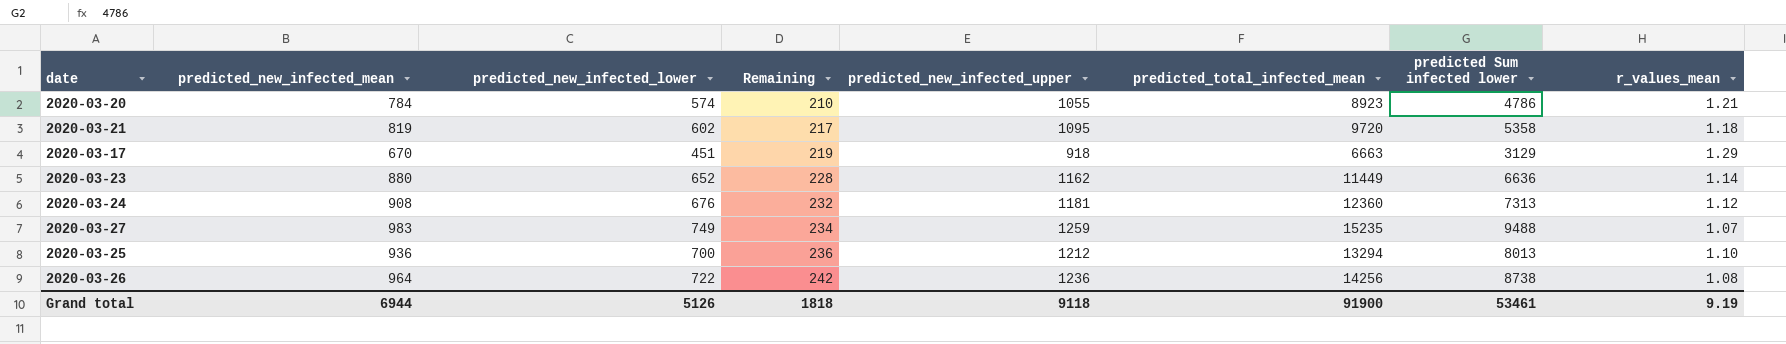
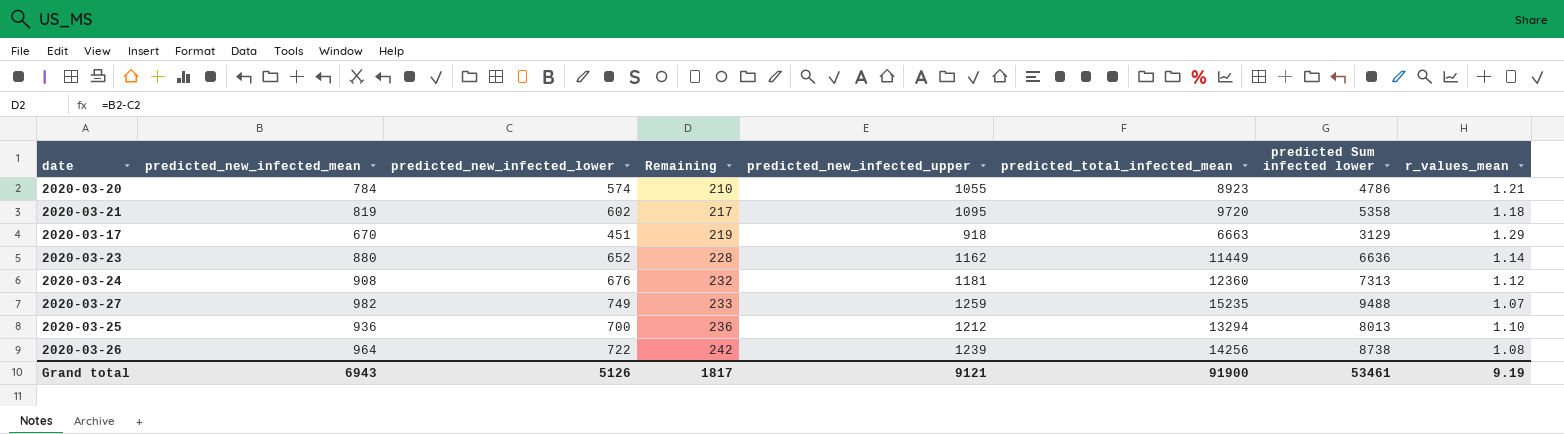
2020-03-27 | predicted_new_infected_mean: 983 -> 982
2020-03-27 | Remaining: 234 -> 233
2020-03-26 | predicted_new_infected_upper: 1236 -> 1239
Grand total | predicted_new_infected_mean: 6944 -> 6943
Grand total | Remaining: 1818 -> 1817
Grand total | predicted_new_infected_upper: 9118 -> 9121

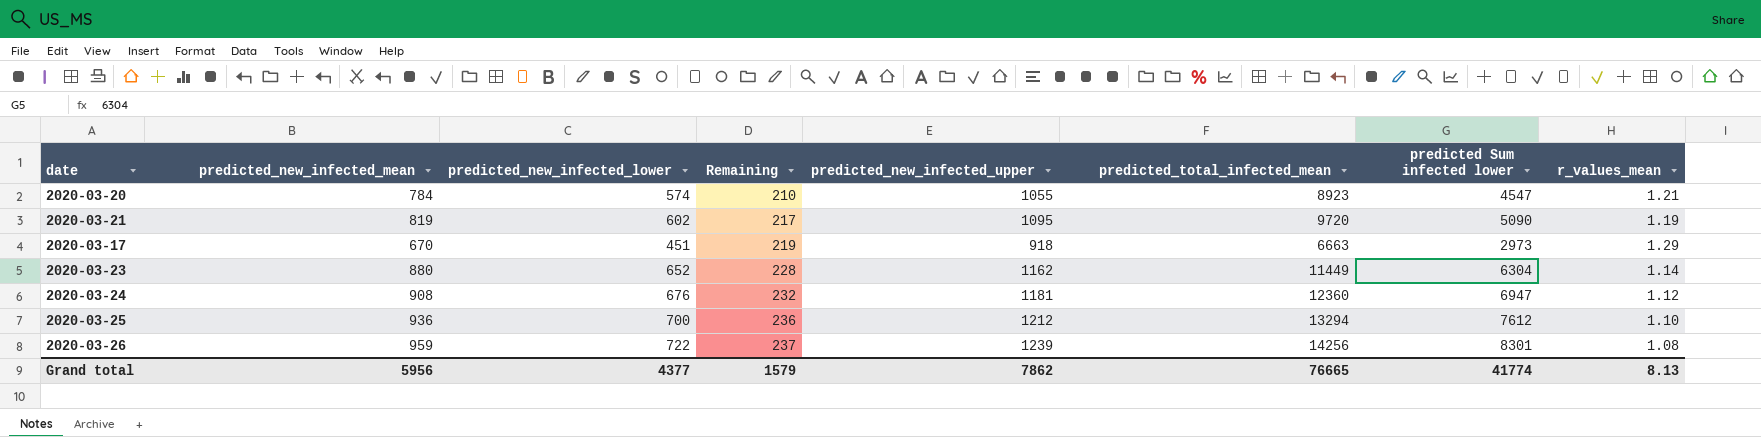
row 2020-03-27: 982 | 749 | 233 | 1259 | 15235 | 9488 | 1.07 -> none
2020-03-20 | predicted Sum infected lower: 4786 -> 4547
2020-03-21 | predicted Sum infected lower: 5358 -> 5090
2020-03-21 | r_values_mean: 1.18 -> 1.19
2020-03-17 | predicted Sum infected lower: 3129 -> 2973
2020-03-23 | predicted Sum infected lower: 6636 -> 6304
2020-03-24 | predicted Sum infected lower: 7313 -> 6947
2020-03-25 | predicted Sum infected lower: 8013 -> 7612
2020-03-26 | predicted_new_infected_mean: 964 -> 959
2020-03-26 | Remaining: 242 -> 237
2020-03-26 | predicted Sum infected lower: 8738 -> 8301
Grand total | predicted_new_infected_mean: 6943 -> 5956
Grand total | predicted_new_infected_lower: 5126 -> 4377
Grand total | Remaining: 1817 -> 1579
Grand total | predicted_new_infected_upper: 9121 -> 7862
Grand total | predicted_total_infected_mean: 91900 -> 76665
Grand total | predicted Sum infected lower: 53461 -> 41774
Grand total | r_values_mean: 9.19 -> 8.13

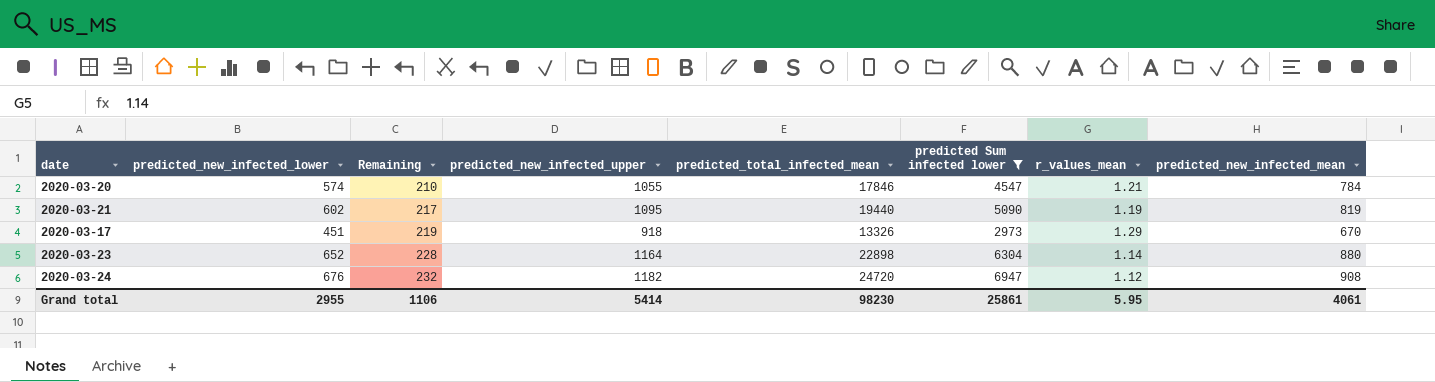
filter: none -> predicted Sum infected lower <= 6947
column predicted_new_infected_mean | position: 2 -> 8
2020-03-20 | predicted_total_infected_mean: 8923 -> 17846
2020-03-21 | predicted_total_infected_mean: 9720 -> 19440
2020-03-17 | predicted_total_infected_mean: 6663 -> 13326
2020-03-23 | predicted_new_infected_upper: 1162 -> 1164
2020-03-23 | predicted_total_infected_mean: 11449 -> 22898
2020-03-24 | predicted_new_infected_upper: 1181 -> 1182
2020-03-24 | predicted_total_infected_mean: 12360 -> 24720
Grand total | predicted_new_infected_lower: 4377 -> 2955
Grand total | Remaining: 1579 -> 1106
Grand total | predicted_new_infected_upper: 7862 -> 5414
Grand total | predicted_total_infected_mean: 76665 -> 98230
Grand total | predicted Sum infected lower: 41774 -> 25861
Grand total | r_values_mean: 8.13 -> 5.95
Grand total | predicted_new_infected_mean: 5956 -> 4061

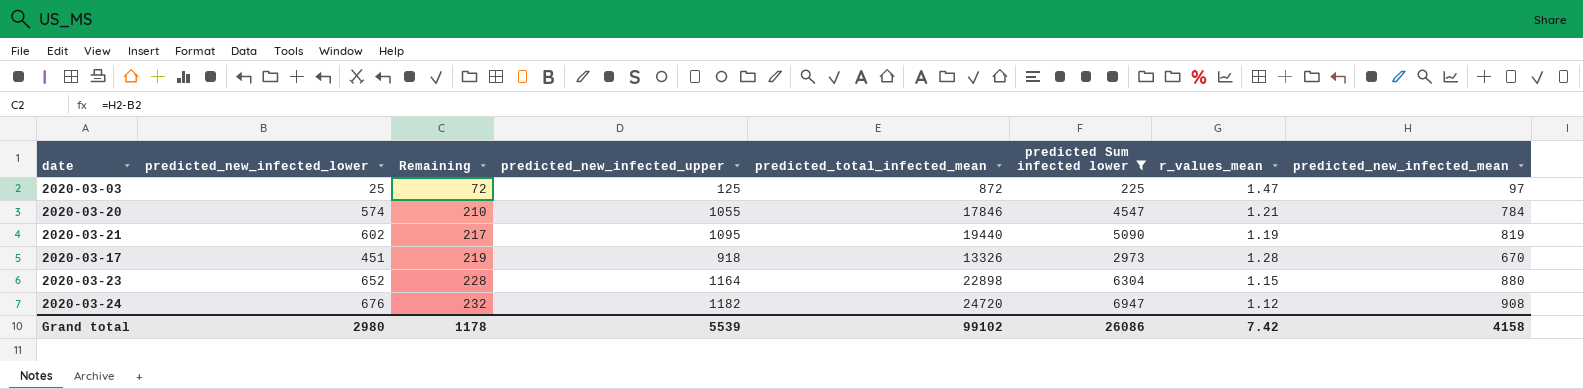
row 2020-03-03: none -> 25 | 72 | 125 | 872 | 225 | 1.47 | 97
2020-03-17 | r_values_mean: 1.29 -> 1.28
2020-03-23 | r_values_mean: 1.14 -> 1.15
Grand total | predicted_new_infected_lower: 2955 -> 2980
Grand total | Remaining: 1106 -> 1178
Grand total | predicted_new_infected_upper: 5414 -> 5539
Grand total | predicted_total_infected_mean: 98230 -> 99102
Grand total | predicted Sum infected lower: 25861 -> 26086
Grand total | r_values_mean: 5.95 -> 7.42
Grand total | predicted_new_infected_mean: 4061 -> 4158

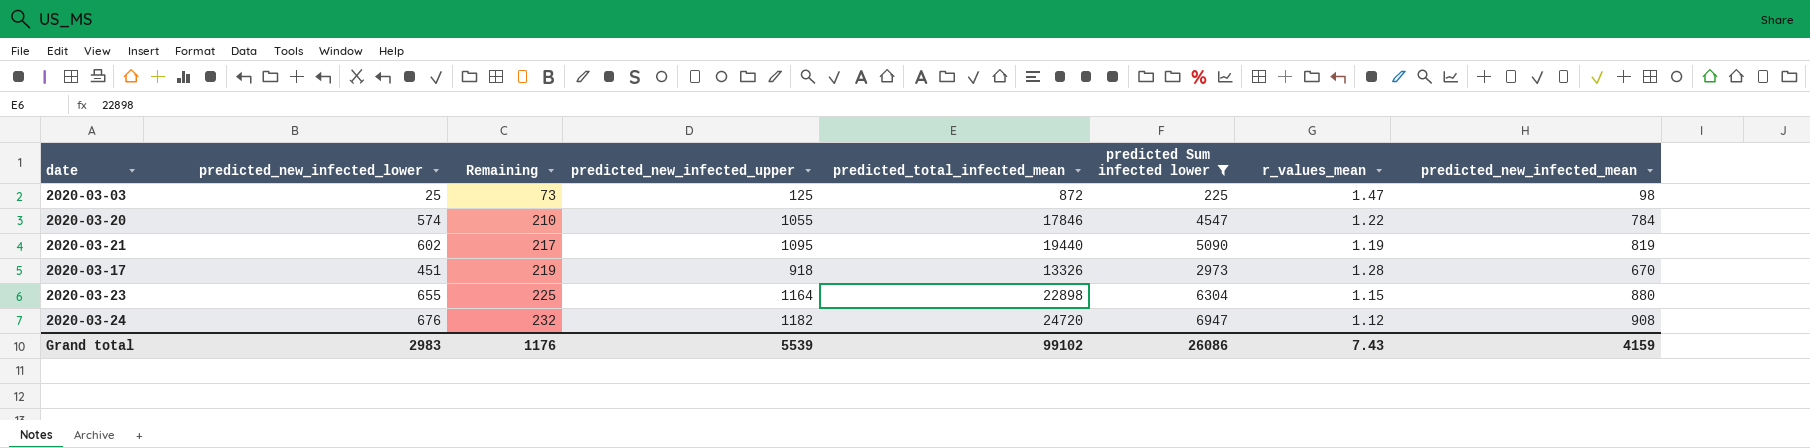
2020-03-03 | Remaining: 72 -> 73
2020-03-03 | predicted_new_infected_mean: 97 -> 98
2020-03-20 | r_values_mean: 1.21 -> 1.22
2020-03-23 | predicted_new_infected_lower: 652 -> 655
2020-03-23 | Remaining: 228 -> 225
Grand total | predicted_new_infected_lower: 2980 -> 2983
Grand total | Remaining: 1178 -> 1176
Grand total | r_values_mean: 7.42 -> 7.43
Grand total | predicted_new_infected_mean: 4158 -> 4159

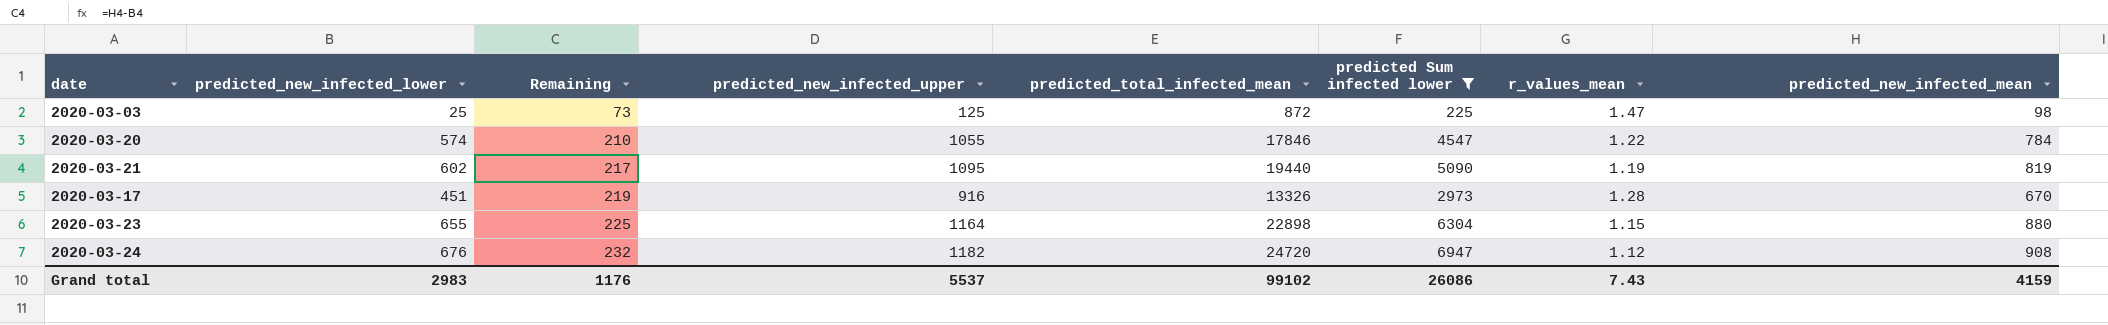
2020-03-17 | predicted_new_infected_upper: 918 -> 916
Grand total | predicted_new_infected_upper: 5539 -> 5537

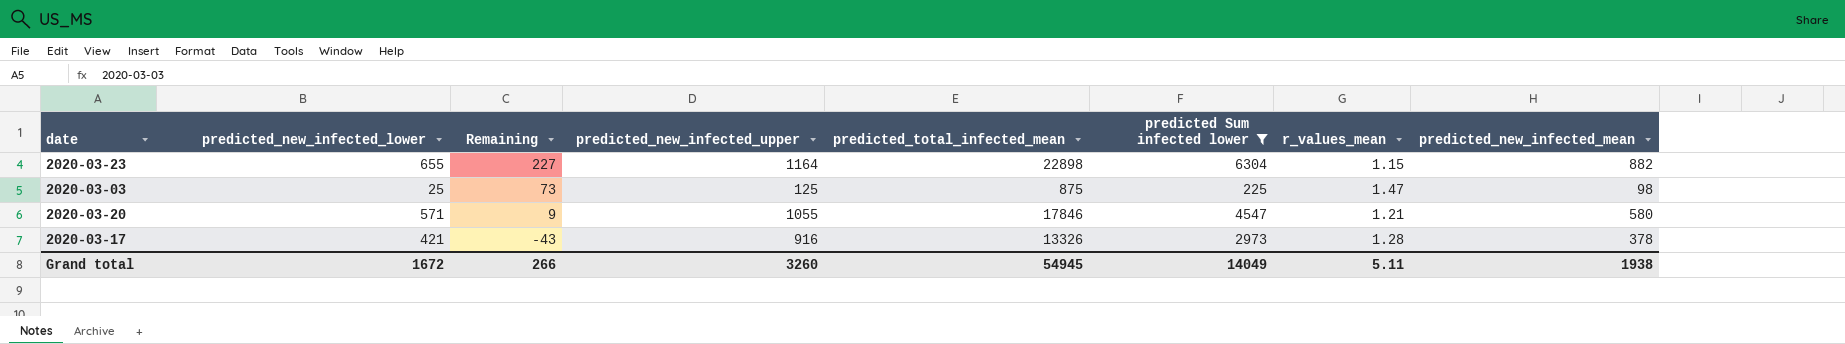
row order: Remaining ascending -> Remaining descending
row 2020-03-21: 602 | 217 | 1095 | 19440 | 5090 | 1.19 | 819 -> none
row 2020-03-24: 676 | 232 | 1182 | 24720 | 6947 | 1.12 | 908 -> none
2020-03-23 | Remaining: 225 -> 227
2020-03-23 | predicted_new_infected_mean: 880 -> 882
2020-03-03 | predicted_total_infected_mean: 872 -> 875
2020-03-20 | predicted_new_infected_lower: 574 -> 571
2020-03-20 | Remaining: 210 -> 9
2020-03-20 | r_values_mean: 1.22 -> 1.21
2020-03-20 | predicted_new_infected_mean: 784 -> 580
2020-03-17 | predicted_new_infected_lower: 451 -> 421
2020-03-17 | Remaining: 219 -> -43
2020-03-17 | predicted_new_infected_mean: 670 -> 378
Grand total | predicted_new_infected_lower: 2983 -> 1672
Grand total | Remaining: 1176 -> 266
Grand total | predicted_new_infected_upper: 5537 -> 3260
Grand total | predicted_total_infected_mean: 99102 -> 54945
Grand total | predicted Sum infected lower: 26086 -> 14049
Grand total | r_values_mean: 7.43 -> 5.11
Grand total | predicted_new_infected_mean: 4159 -> 1938

